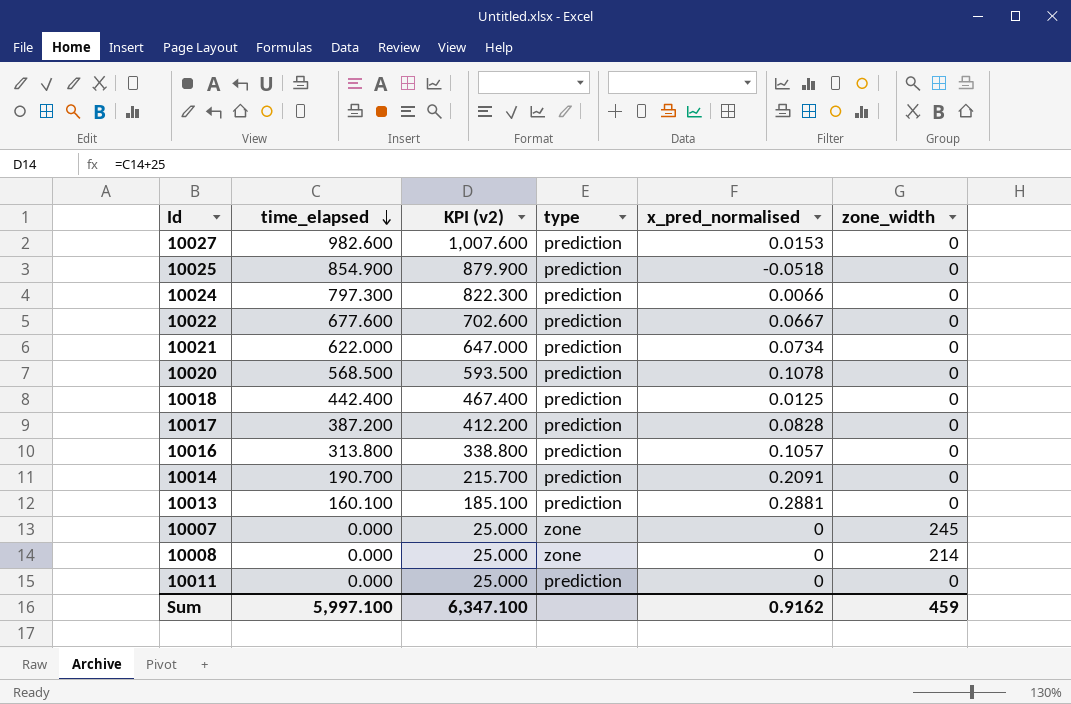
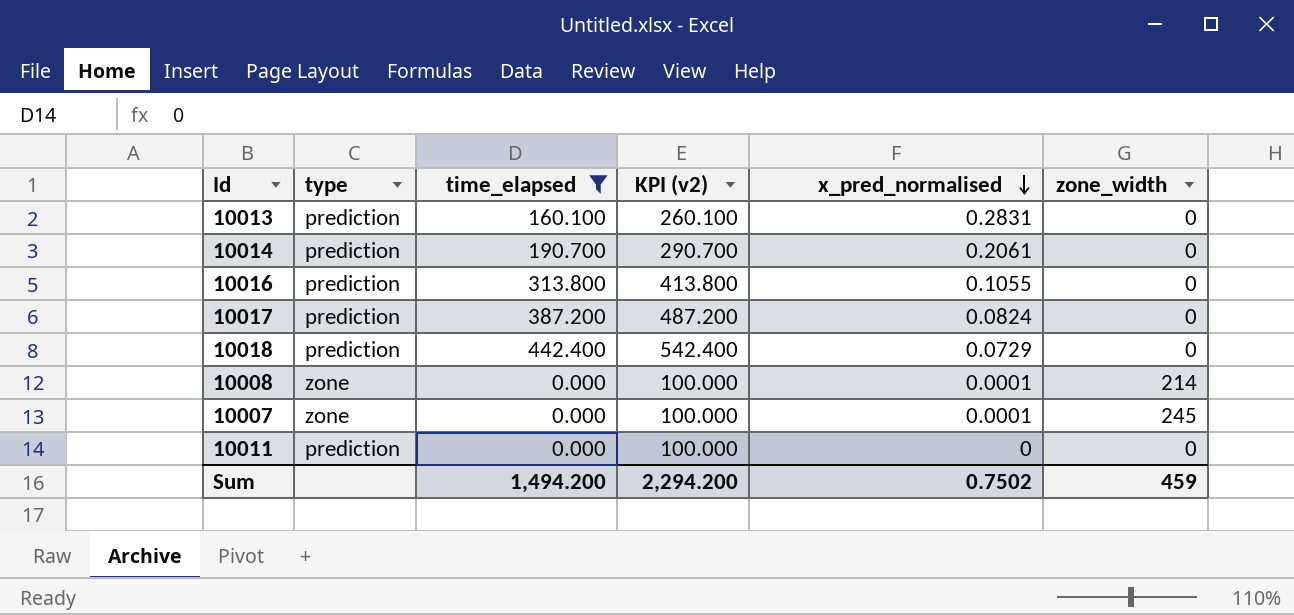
filter: none -> time_elapsed <= 442.400
row order: time_elapsed descending -> x_pred_normalised descending
column type | position: 4 -> 2
column KPI (v2) | formula: [time_elapsed] + 25 -> [time_elapsed] + 100
10013 | x_pred_normalised: 0.2881 -> 0.2831
10014 | x_pred_normalised: 0.2091 -> 0.2061
10016 | x_pred_normalised: 0.1057 -> 0.1055
10017 | x_pred_normalised: 0.0828 -> 0.0824
10018 | x_pred_normalised: 0.0125 -> 0.0729
10008 | x_pred_normalised: 0 -> 0.0001
10007 | x_pred_normalised: 0 -> 0.0001
Sum | time_elapsed: 5,997.100 -> 1,494.200
Sum | KPI (v2): 6,347.100 -> 2,294.200
Sum | x_pred_normalised: 0.9162 -> 0.7502

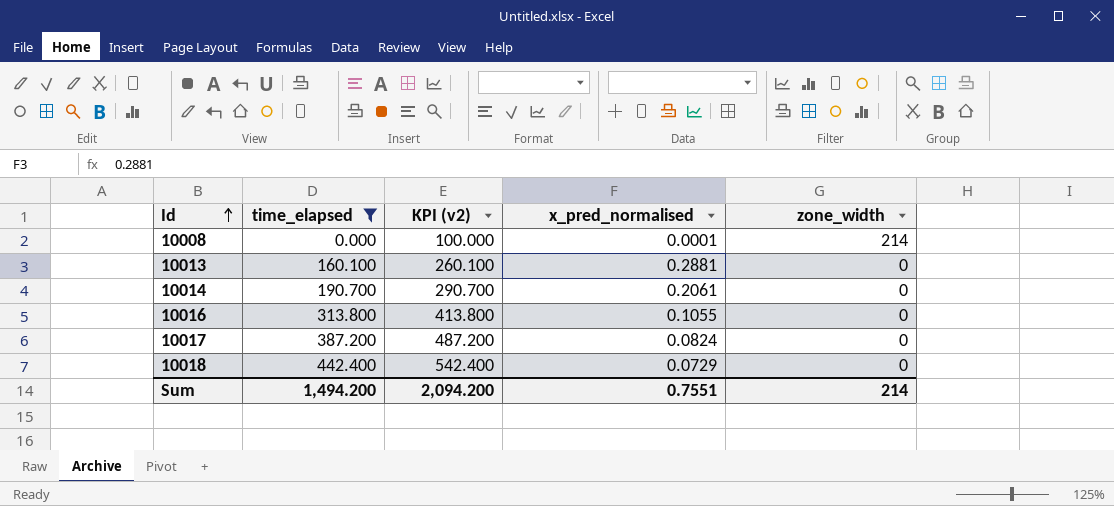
row order: x_pred_normalised descending -> Id ascending
column type | position: 2 -> none
row 10007: zone | 0.000 | 100.000 | 0.0001 | 245 -> none
row 10011: prediction | 0.000 | 100.000 | 0 | 0 -> none
10013 | x_pred_normalised: 0.2831 -> 0.2881
Sum | KPI (v2): 2,294.200 -> 2,094.200
Sum | x_pred_normalised: 0.7502 -> 0.7551
Sum | zone_width: 459 -> 214

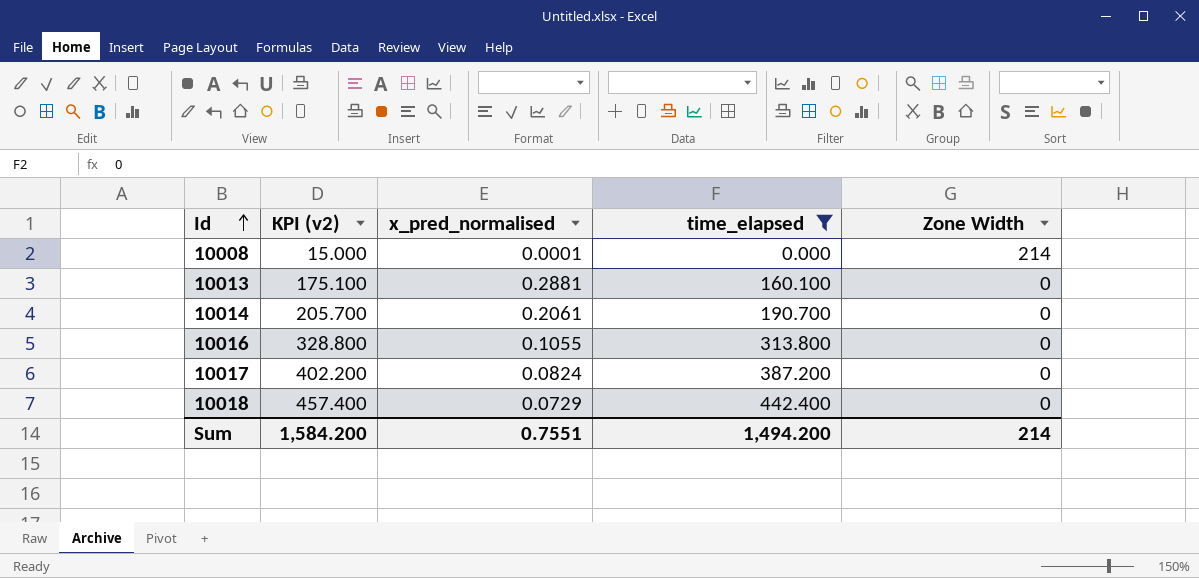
column KPI (v2) | formula: [time_elapsed] + 100 -> [time_elapsed] + 15
column time_elapsed | position: 2 -> 4
column name: zone_width -> Zone Width
Sum | KPI (v2): 2,094.200 -> 1,584.200

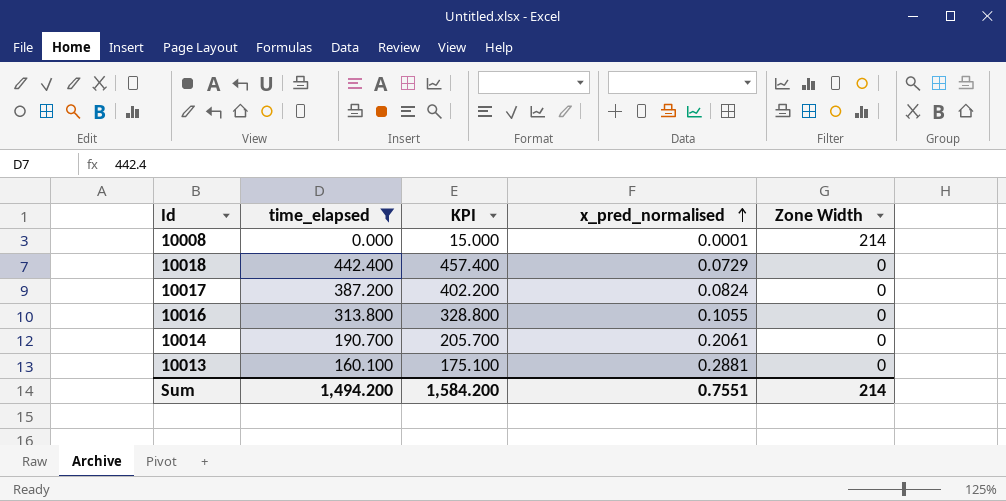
row order: Id ascending -> x_pred_normalised ascending
column time_elapsed | position: 4 -> 2
column name: KPI (v2) -> KPI

